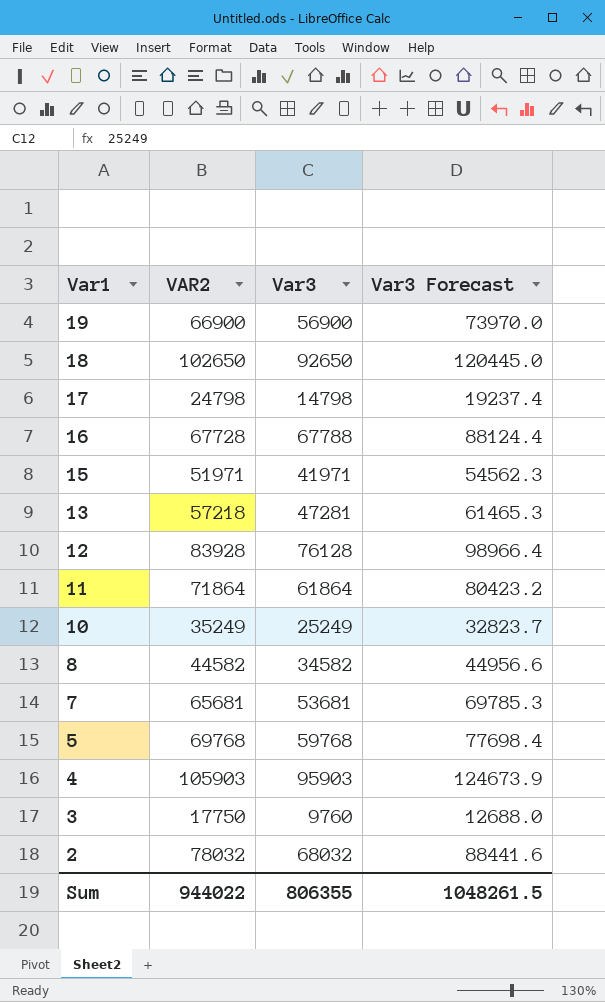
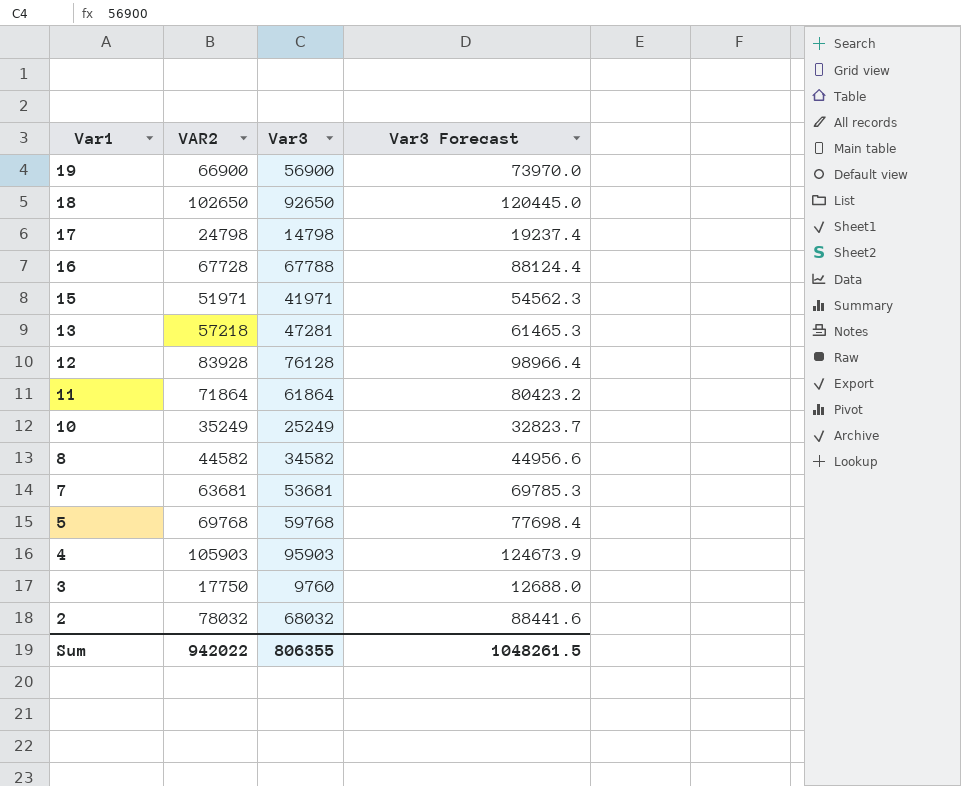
7 | VAR2: 65681 -> 63681
Sum | VAR2: 944022 -> 942022

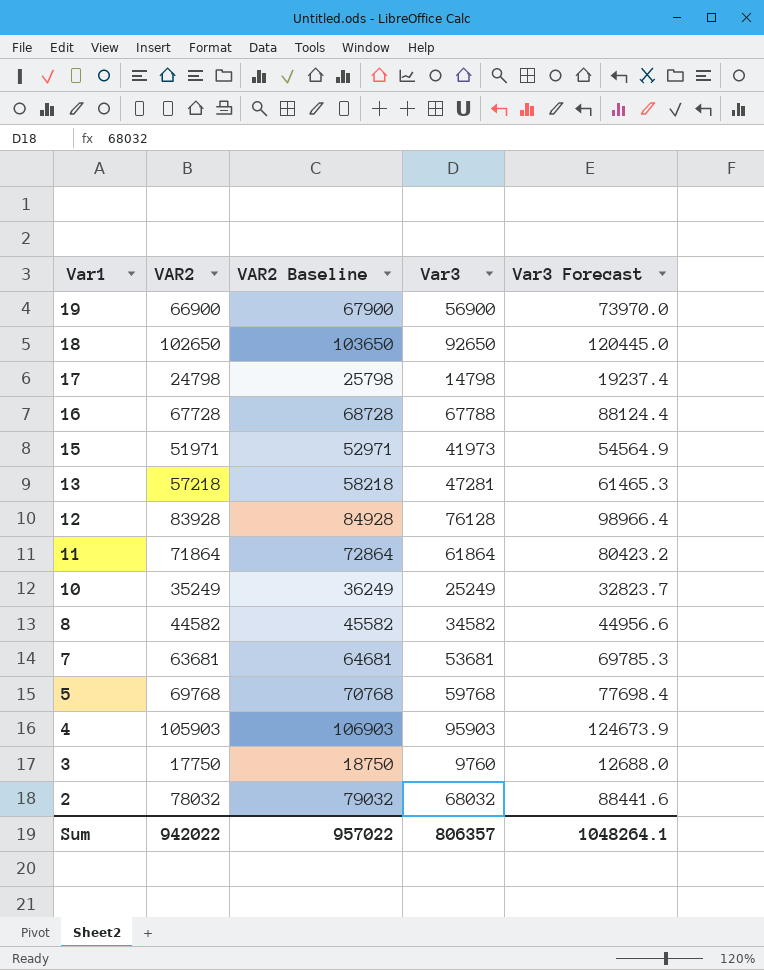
column VAR2 Baseline | formula: none -> [VAR2] + 1000
15 | Var3: 41971 -> 41973
15 | Var3 Forecast: 54562.3 -> 54564.9
Sum | Var3: 806355 -> 806357
Sum | Var3 Forecast: 1048261.5 -> 1048264.1

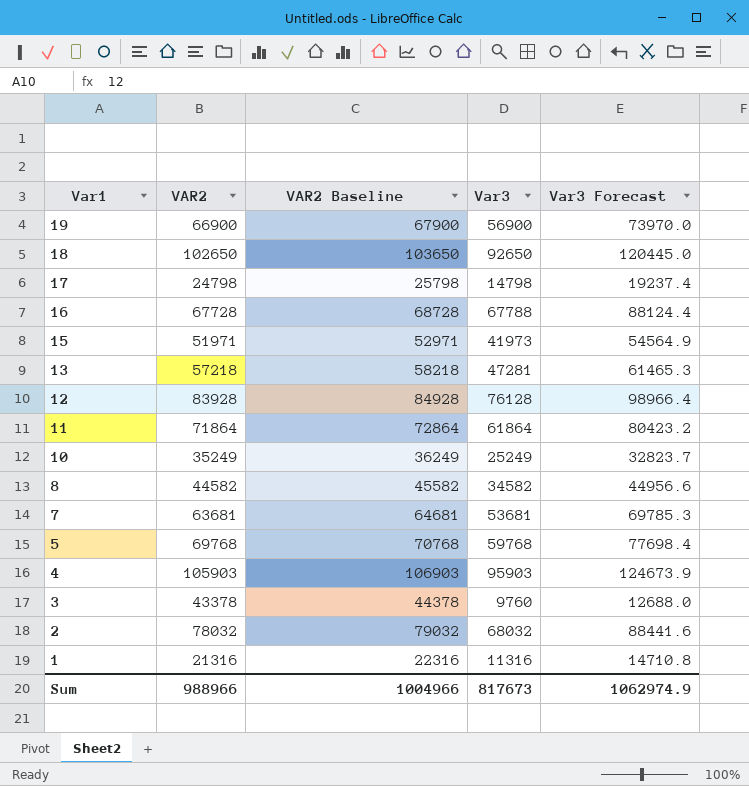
3 | VAR2: 17750 -> 43378
3 | VAR2 Baseline: 18750 -> 44378
row 1: none -> 21316 | 22316 | 11316 | 14710.8
Sum | VAR2: 942022 -> 988966
Sum | VAR2 Baseline: 957022 -> 1004966
Sum | Var3: 806357 -> 817673
Sum | Var3 Forecast: 1048264.1 -> 1062974.9

